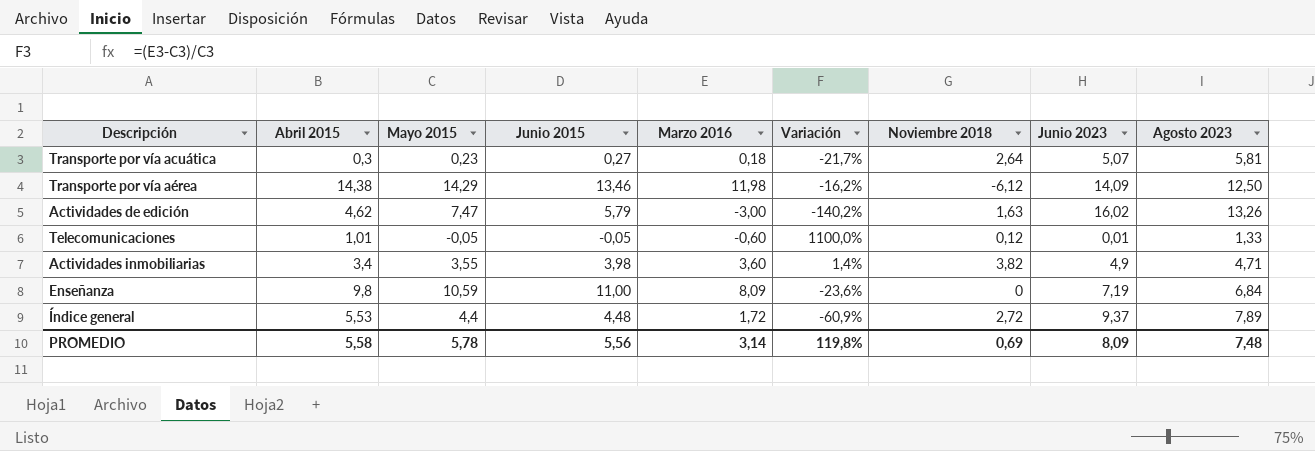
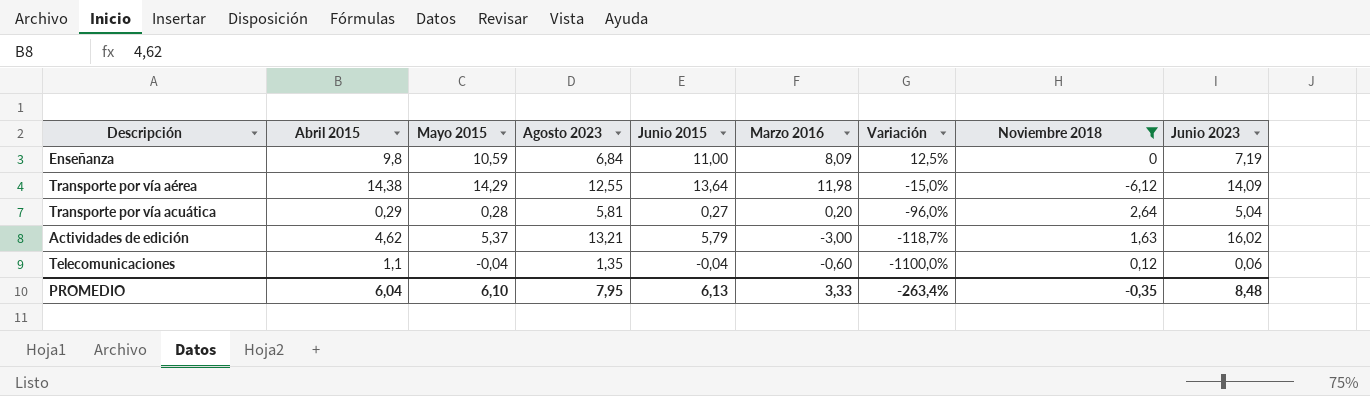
filter: none -> Noviembre 2018 <= 2,64
row order: none -> Variación descending
column Agosto 2023 | position: 9 -> 4
column Variación | formula: ([Marzo 2016] - [Mayo 2015]) / [Mayo 2015] -> ([Marzo 2016] - [Junio 2023]) / [Junio 2023]
Transporte por vía aérea | Agosto 2023: 12,50 -> 12,55
Transporte por vía aérea | Junio 2015: 13,46 -> 13,64
Transporte por vía acuática | Abril 2015: 0,3 -> 0,29
Transporte por vía acuática | Mayo 2015: 0,23 -> 0,28
Transporte por vía acuática | Marzo 2016: 0,18 -> 0,20
Transporte por vía acuática | Junio 2023: 5,07 -> 5,04
Actividades de edición | Mayo 2015: 7,47 -> 5,37
Actividades de edición | Agosto 2023: 13,26 -> 13,21
Telecomunicaciones | Abril 2015: 1,01 -> 1,1
Telecomunicaciones | Mayo 2015: -0,05 -> -0,04
Telecomunicaciones | Agosto 2023: 1,33 -> 1,35
Telecomunicaciones | Junio 2015: -0,05 -> -0,04
Telecomunicaciones | Junio 2023: 0,01 -> 0,06
PROMEDIO | Abril 2015: 5,58 -> 6,04
PROMEDIO | Mayo 2015: 5,78 -> 6,10
PROMEDIO | Agosto 2023: 7,48 -> 7,95
PROMEDIO | Junio 2015: 5,56 -> 6,13
PROMEDIO | Marzo 2016: 3,14 -> 3,33
PROMEDIO | Variación: 119,8% -> -263,4%
PROMEDIO | Noviembre 2018: 0,69 -> -0,35
PROMEDIO | Junio 2023: 8,09 -> 8,48

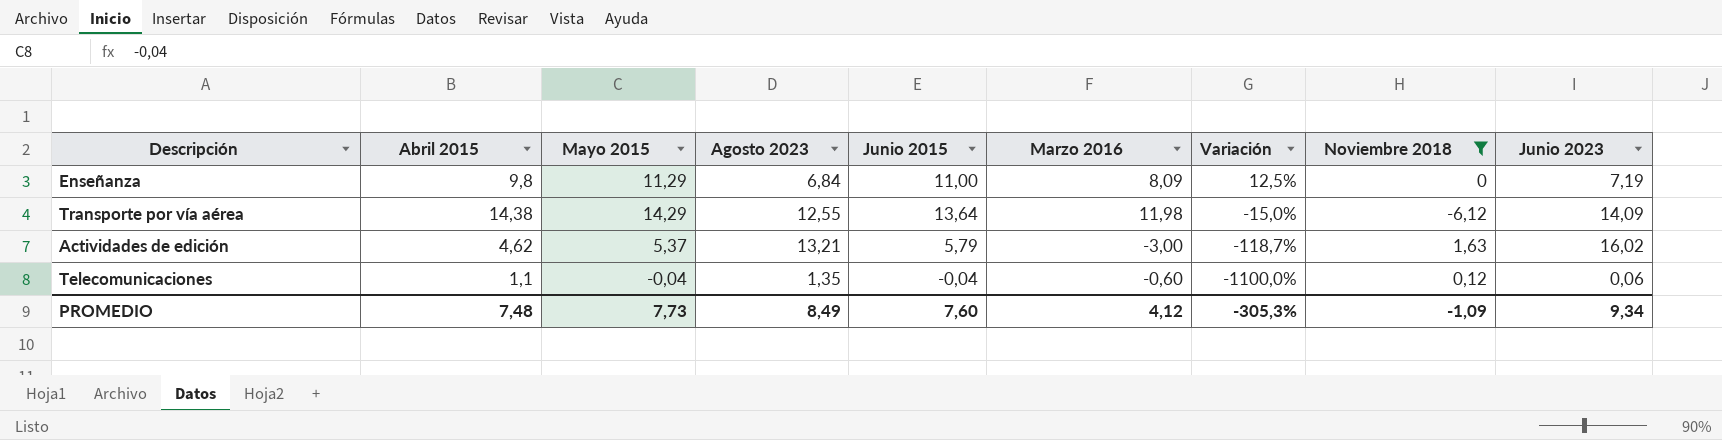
row Transporte por vía acuática: 0,29 | 0,28 | 5,81 | 0,27 | 0,20 | -96,0% | 2,64 | 5,04 -> none
Enseñanza | Mayo 2015: 10,59 -> 11,29
PROMEDIO | Abril 2015: 6,04 -> 7,48
PROMEDIO | Mayo 2015: 6,10 -> 7,73
PROMEDIO | Agosto 2023: 7,95 -> 8,49
PROMEDIO | Junio 2015: 6,13 -> 7,60
PROMEDIO | Marzo 2016: 3,33 -> 4,12
PROMEDIO | Variación: -263,4% -> -305,3%
PROMEDIO | Noviembre 2018: -0,35 -> -1,09
PROMEDIO | Junio 2023: 8,48 -> 9,34

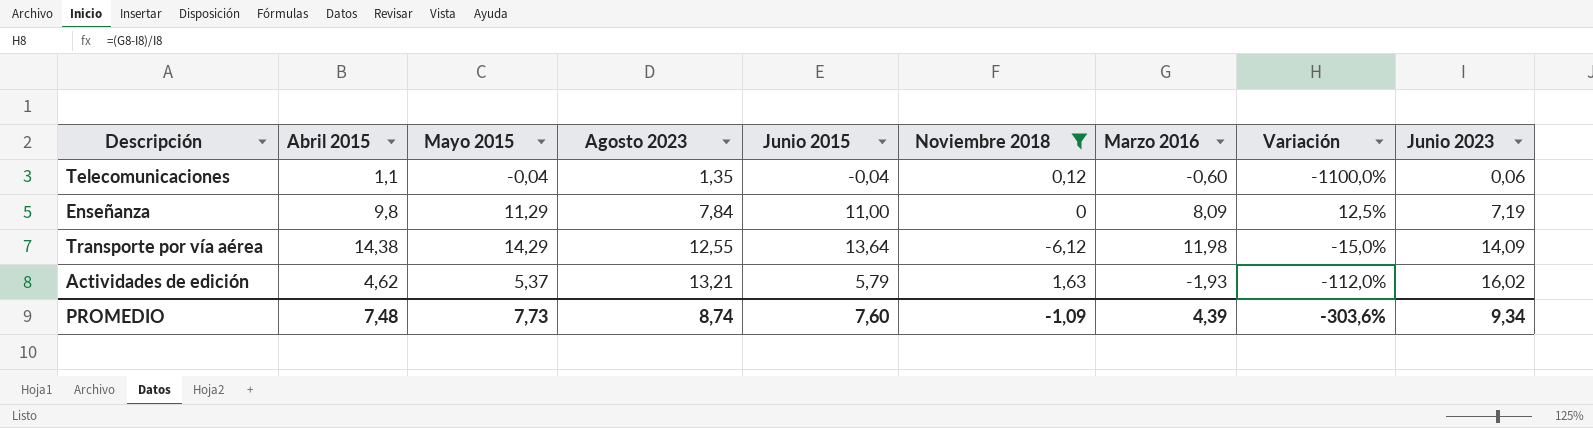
row order: Variación descending -> Agosto 2023 ascending
column Noviembre 2018 | position: 8 -> 6
Enseñanza | Agosto 2023: 6,84 -> 7,84
Actividades de edición | Marzo 2016: -3,00 -> -1,93
Actividades de edición | Variación: -118,7% -> -112,0%
PROMEDIO | Agosto 2023: 8,49 -> 8,74
PROMEDIO | Marzo 2016: 4,12 -> 4,39
PROMEDIO | Variación: -305,3% -> -303,6%

